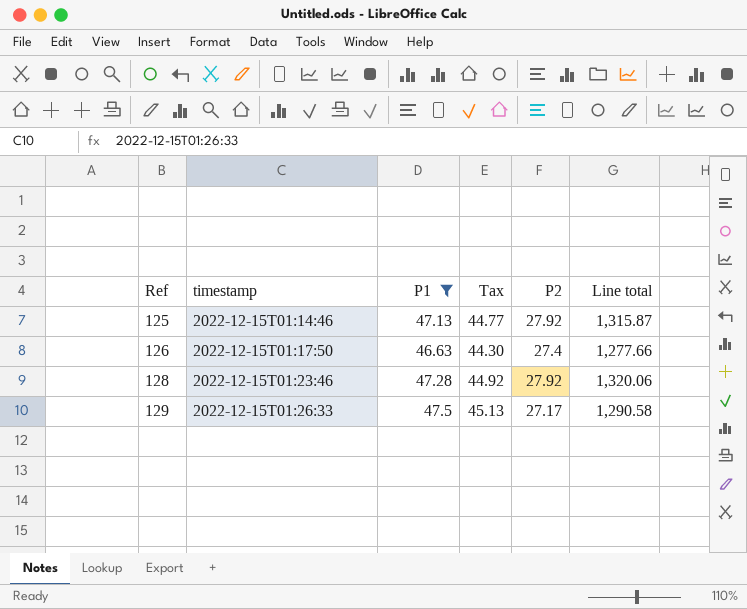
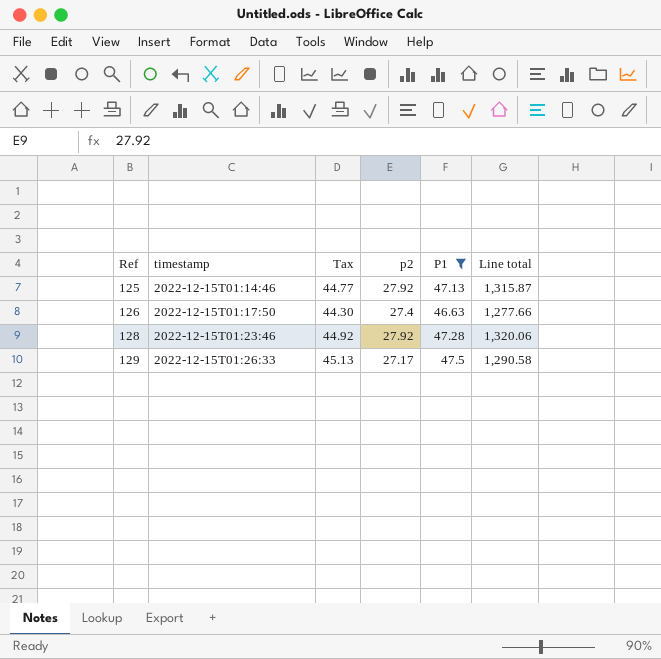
column name: P2 -> p2
column P1 | position: 3 -> 5

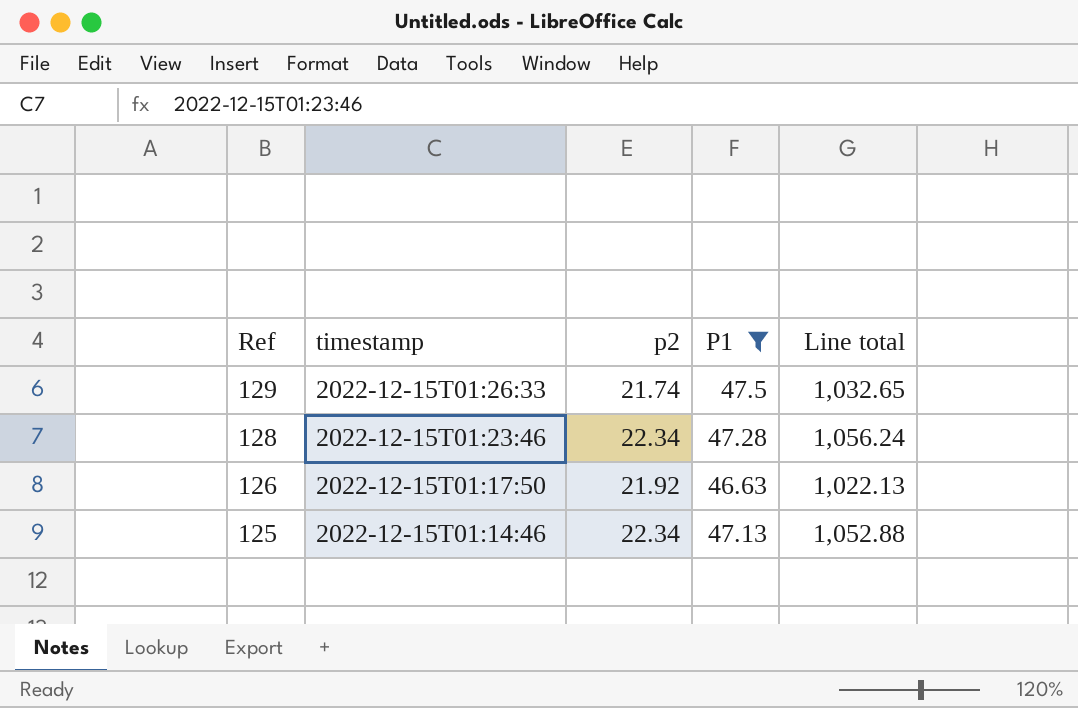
row order: Ref ascending -> Ref descending
column Tax | formula: [P1] * 0.95 -> none
129 | p2: 27.17 -> 21.74
129 | Line total: 1,290.58 -> 1,032.65
128 | p2: 27.92 -> 22.34
128 | Line total: 1,320.06 -> 1,056.24
126 | p2: 27.4 -> 21.92
126 | Line total: 1,277.66 -> 1,022.13
125 | p2: 27.92 -> 22.34
125 | Line total: 1,315.87 -> 1,052.88

